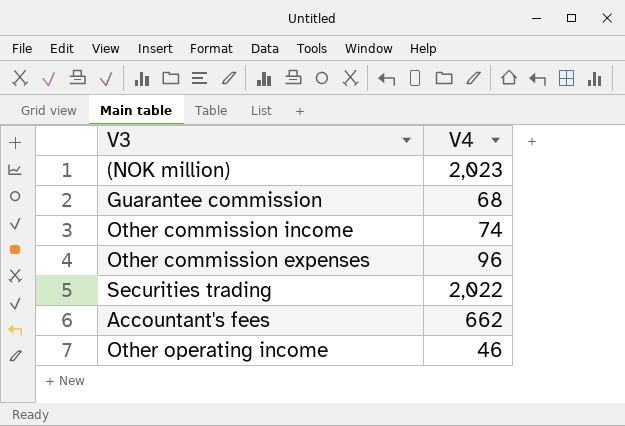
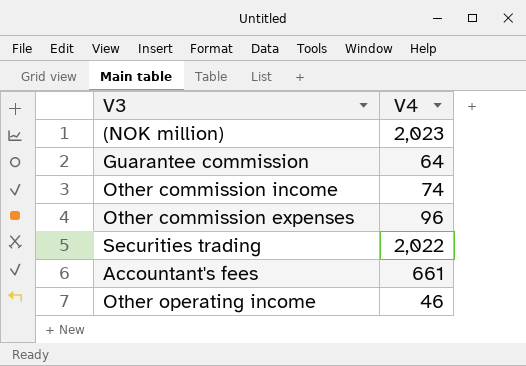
Guarantee commission | V4: 68 -> 64
Accountant's fees | V4: 662 -> 661

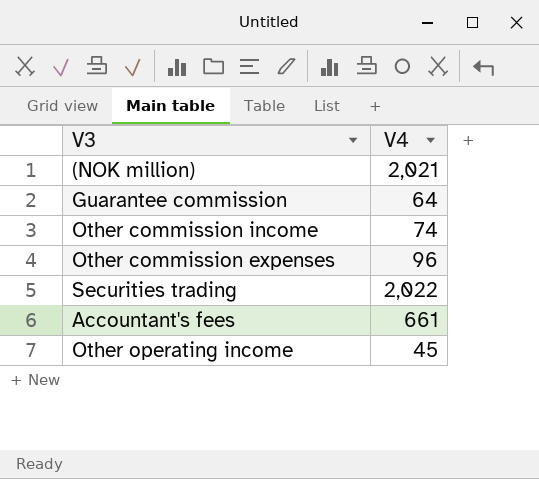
(NOK million) | V4: 2,023 -> 2,021
Other operating income | V4: 46 -> 45

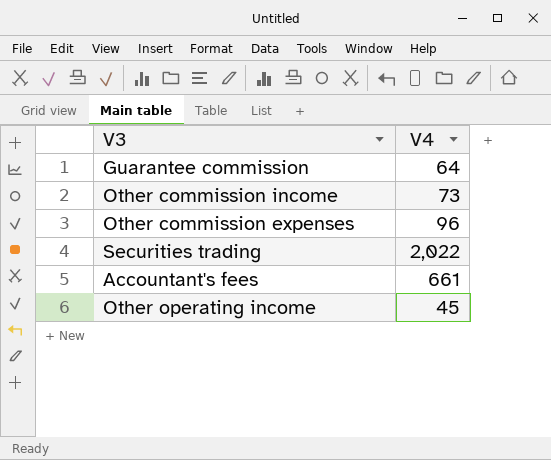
row (NOK million): 2,021 -> none
Other commission income | V4: 74 -> 73

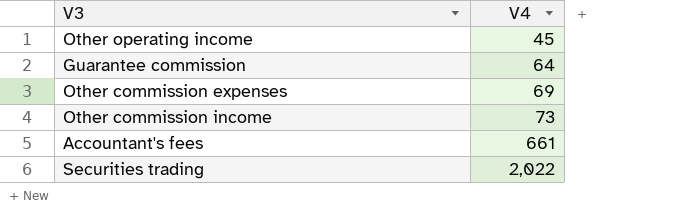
row order: none -> V4 ascending
Other commission expenses | V4: 96 -> 69

